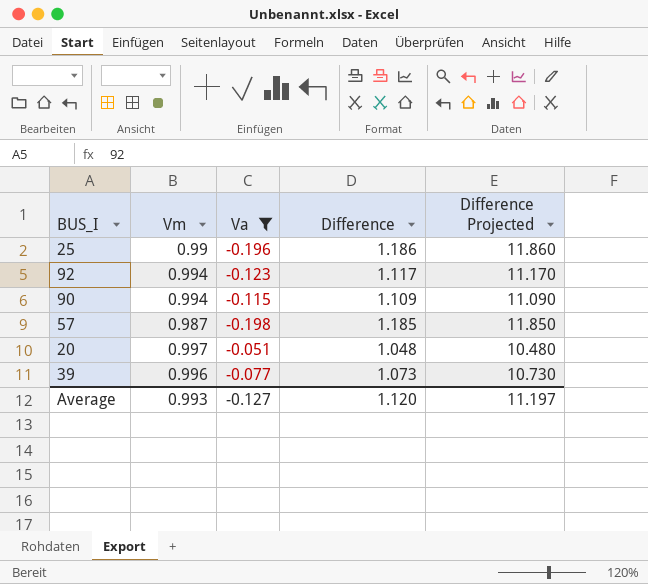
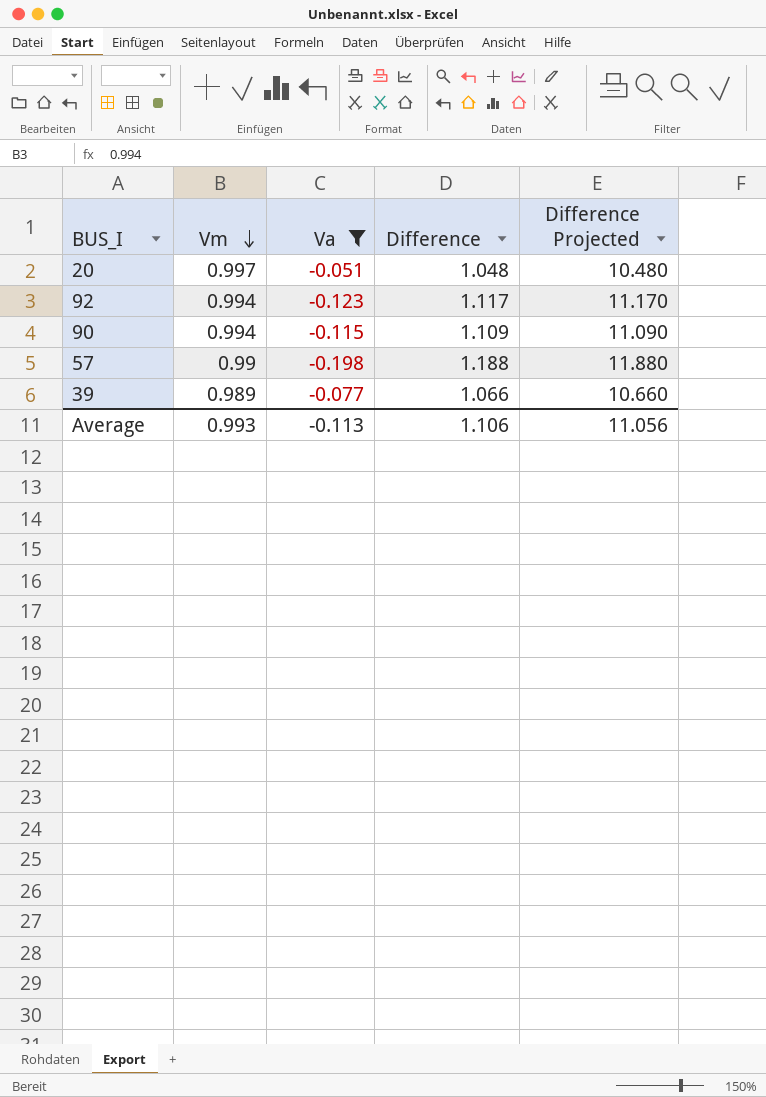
row order: none -> Vm descending
row 25: 0.99 | -0.196 | 1.186 | 11.860 -> none
57 | Vm: 0.987 -> 0.99
57 | Difference: 1.185 -> 1.188
57 | Difference Projected: 11.850 -> 11.880
39 | Vm: 0.996 -> 0.989
39 | Difference: 1.073 -> 1.066
39 | Difference Projected: 10.730 -> 10.660
Average | Va: -0.127 -> -0.113
Average | Difference: 1.120 -> 1.106
Average | Difference Projected: 11.197 -> 11.056

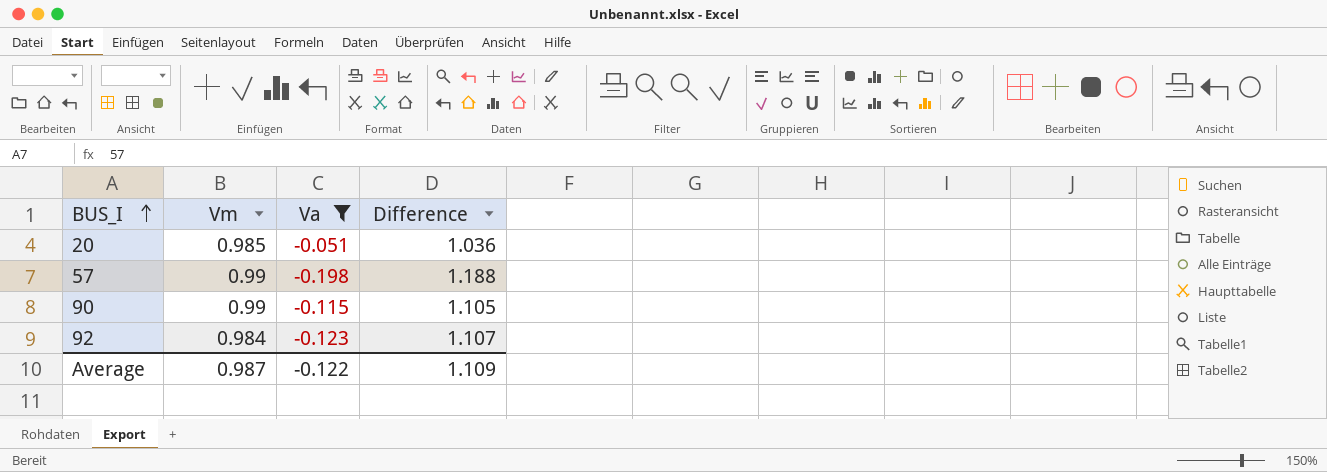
row order: Vm descending -> BUS_I ascending
column Difference Projected | formula: [Difference] * 10 -> none
row 39: 0.989 | -0.077 | 1.066 | 10.660 -> none
20 | Vm: 0.997 -> 0.985
20 | Difference: 1.048 -> 1.036
90 | Vm: 0.994 -> 0.99
90 | Difference: 1.109 -> 1.105
92 | Vm: 0.994 -> 0.984
92 | Difference: 1.117 -> 1.107
Average | Vm: 0.993 -> 0.987
Average | Va: -0.113 -> -0.122
Average | Difference: 1.106 -> 1.109

